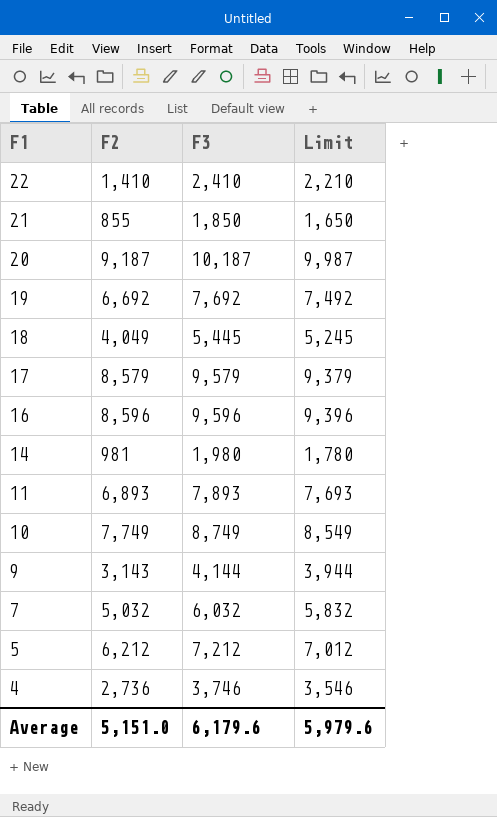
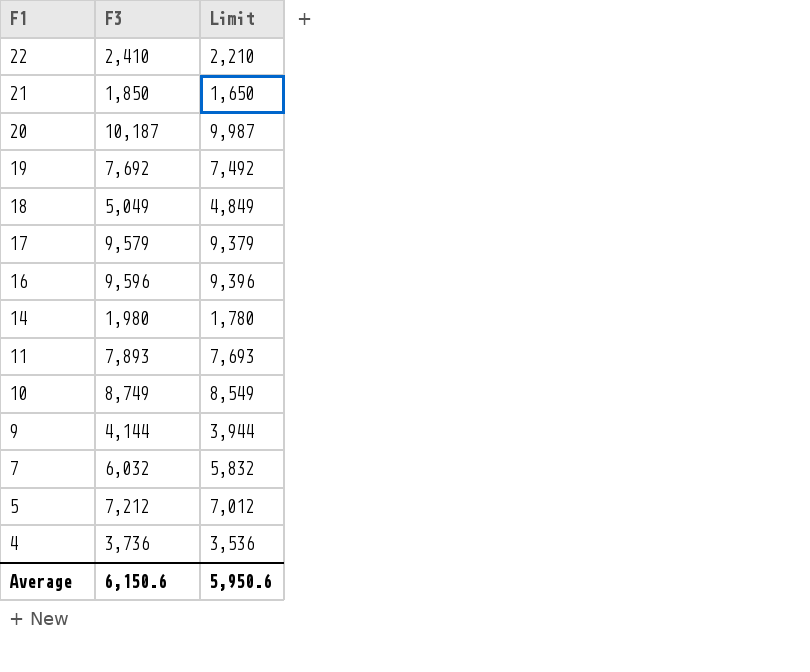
column F2 | position: 2 -> none
18 | F3: 5,445 -> 5,049
18 | Limit: 5,245 -> 4,849
4 | F3: 3,746 -> 3,736
4 | Limit: 3,546 -> 3,536
Average | F3: 6,179.6 -> 6,150.6
Average | Limit: 5,979.6 -> 5,950.6

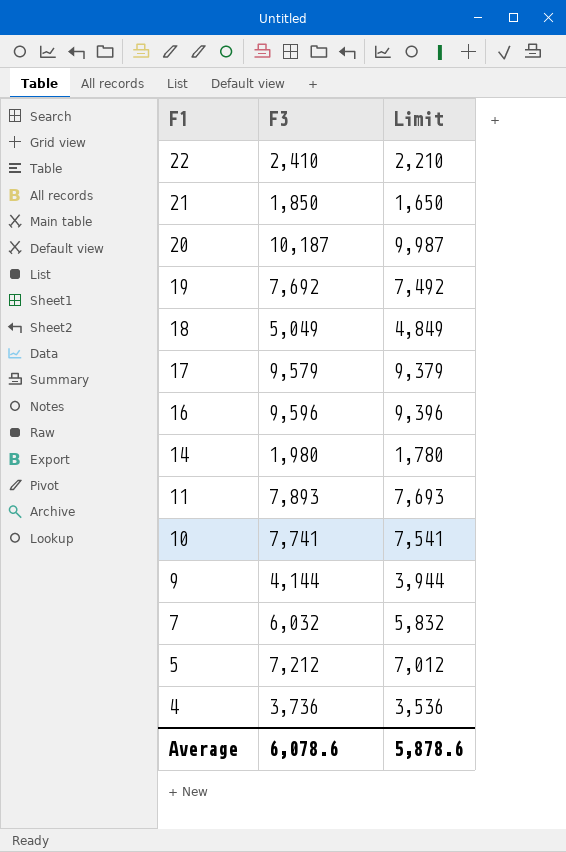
10 | F3: 8,749 -> 7,741
10 | Limit: 8,549 -> 7,541
Average | F3: 6,150.6 -> 6,078.6
Average | Limit: 5,950.6 -> 5,878.6

